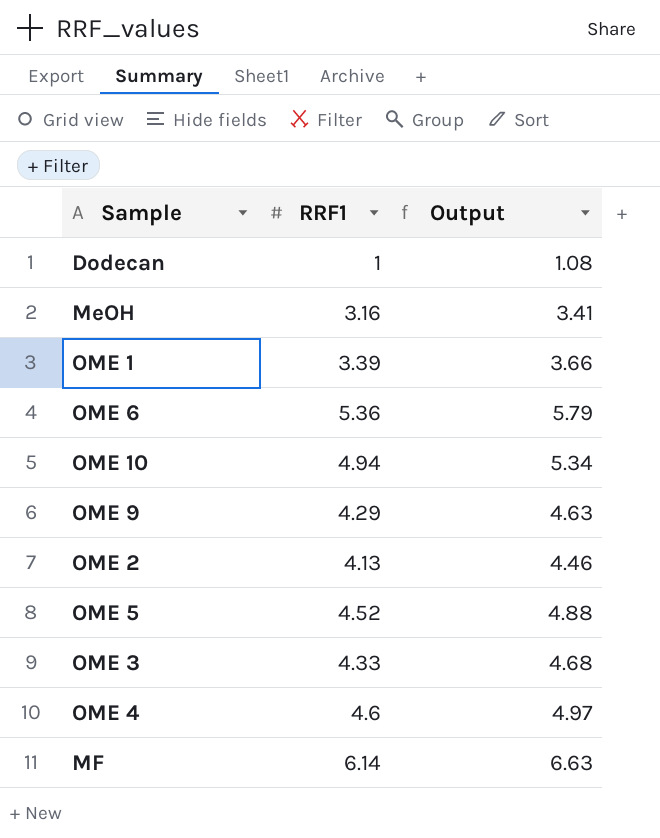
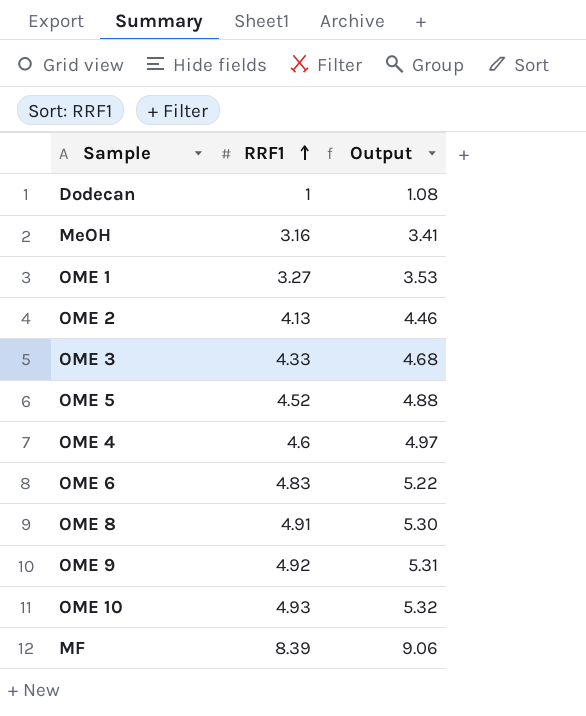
row order: none -> RRF1 ascending
OME 1 | RRF1: 3.39 -> 3.27
OME 1 | Output: 3.66 -> 3.53
OME 6 | RRF1: 5.36 -> 4.83
OME 6 | Output: 5.79 -> 5.22
row OME 8: none -> 4.91 | 5.30
OME 9 | RRF1: 4.29 -> 4.92
OME 9 | Output: 4.63 -> 5.31
OME 10 | RRF1: 4.94 -> 4.93
OME 10 | Output: 5.34 -> 5.32
MF | RRF1: 6.14 -> 8.39
MF | Output: 6.63 -> 9.06

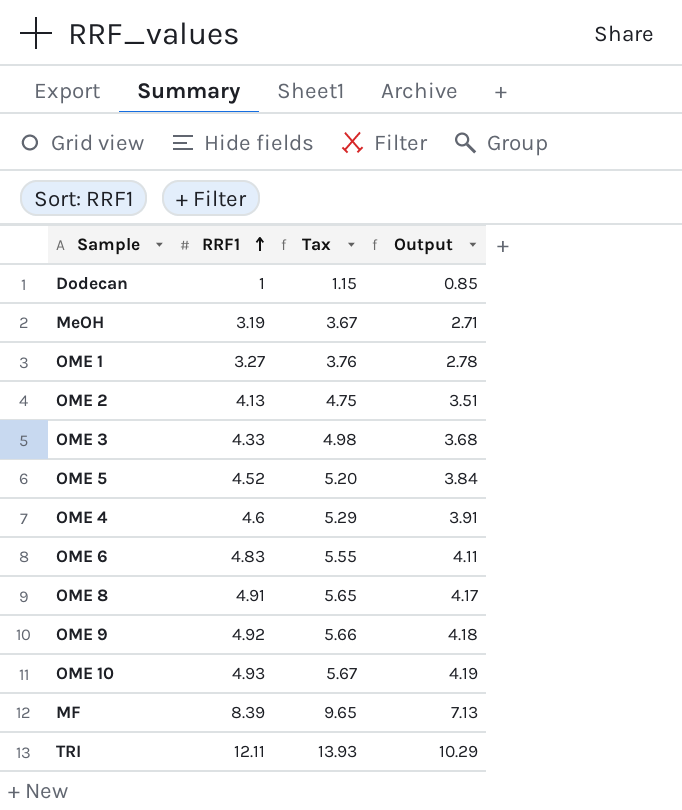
column Tax | formula: none -> [RRF1] * 1.15
column Output | formula: [RRF1] * 1.08 -> [RRF1] * 0.85
MeOH | RRF1: 3.16 -> 3.19
row TRI: none -> 12.11 | 13.93 | 10.29

